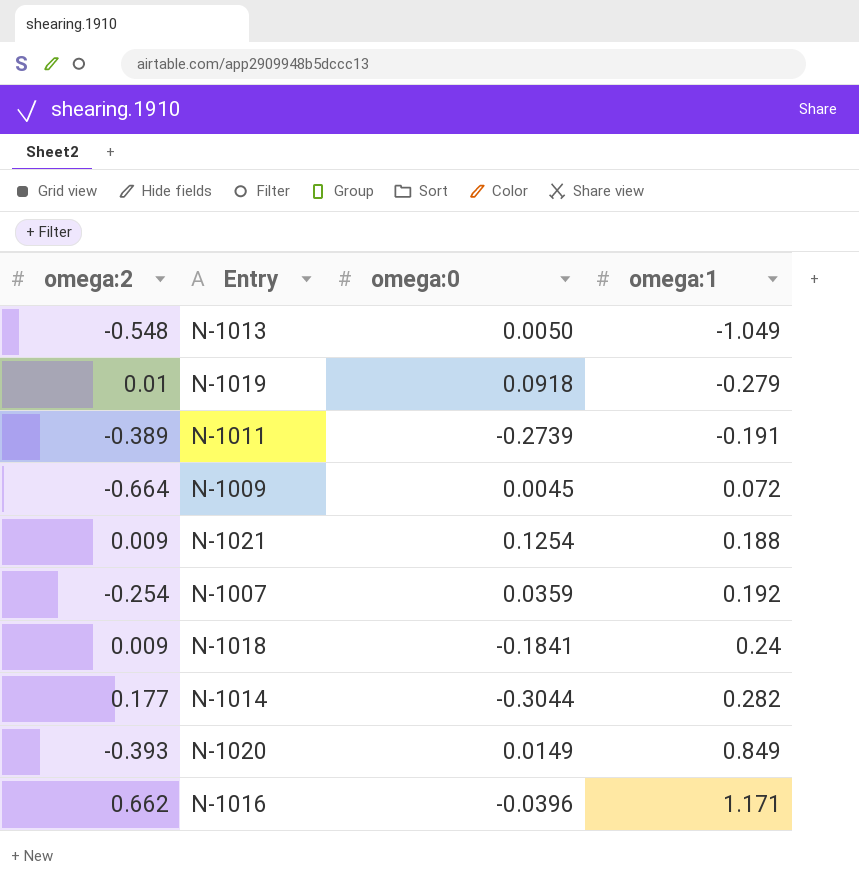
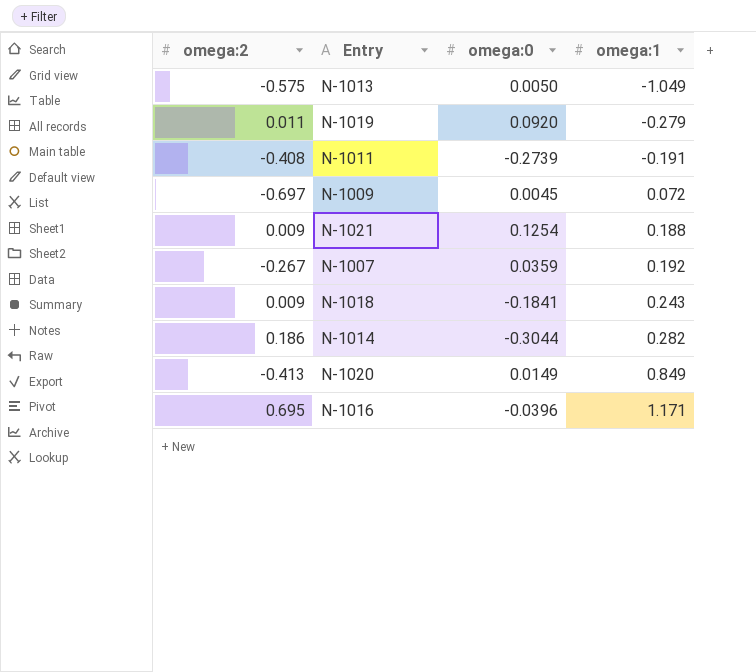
N-1013 | omega:2: -0.548 -> -0.575
N-1019 | omega:2: 0.01 -> 0.011
N-1019 | omega:0: 0.0918 -> 0.0920
N-1011 | omega:2: -0.389 -> -0.408
N-1009 | omega:2: -0.664 -> -0.697
N-1007 | omega:2: -0.254 -> -0.267
N-1018 | omega:1: 0.24 -> 0.243
N-1014 | omega:2: 0.177 -> 0.186
N-1020 | omega:2: -0.393 -> -0.413
N-1016 | omega:2: 0.662 -> 0.695

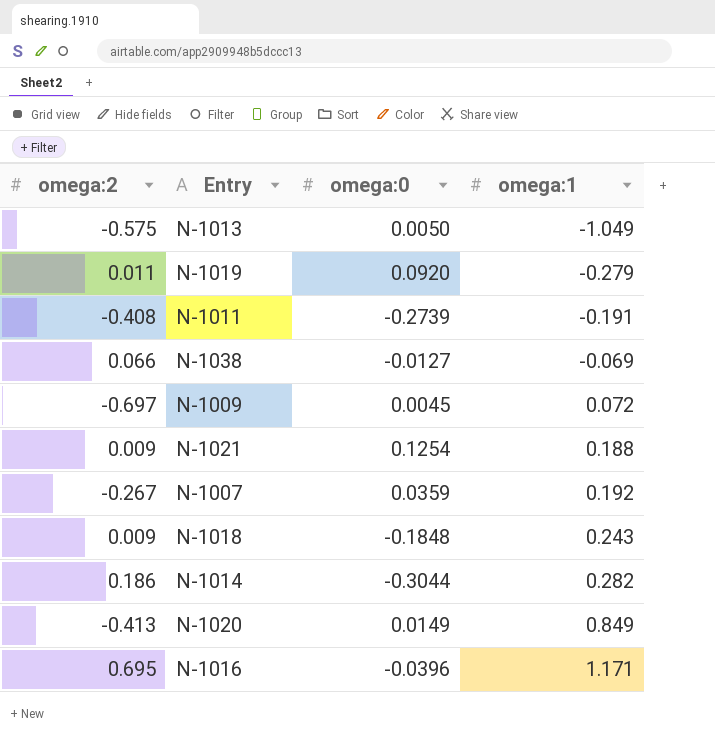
row N-1038: none -> 0.066 | -0.0127 | -0.069
N-1018 | omega:0: -0.1841 -> -0.1848

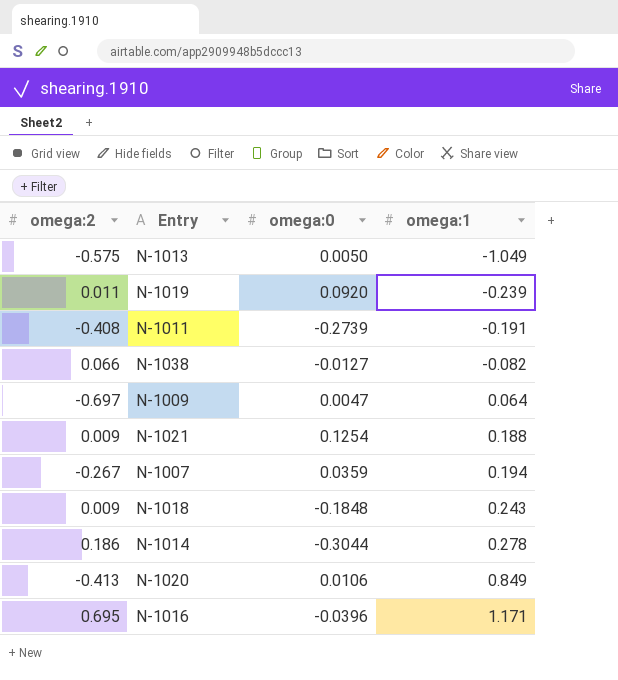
N-1019 | omega:1: -0.279 -> -0.239
N-1038 | omega:1: -0.069 -> -0.082
N-1009 | omega:0: 0.0045 -> 0.0047
N-1009 | omega:1: 0.072 -> 0.064
N-1007 | omega:1: 0.192 -> 0.194
N-1014 | omega:1: 0.282 -> 0.278
N-1020 | omega:0: 0.0149 -> 0.0106

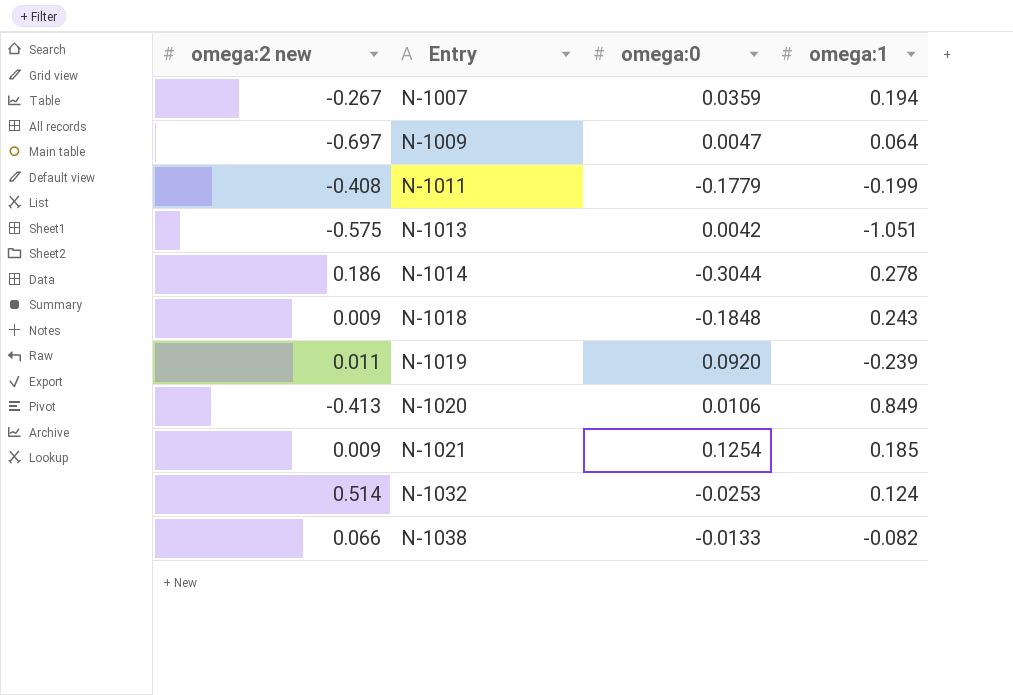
row order: omega:1 ascending -> Entry ascending
column name: omega:2 -> omega:2 new
row N-1016: 0.695 | -0.0396 | 1.171 -> none
N-1011 | omega:0: -0.2739 -> -0.1779
N-1011 | omega:1: -0.191 -> -0.199
N-1013 | omega:0: 0.0050 -> 0.0042
N-1013 | omega:1: -1.049 -> -1.051
N-1021 | omega:1: 0.188 -> 0.185
row N-1032: none -> 0.514 | -0.0253 | 0.124
N-1038 | omega:0: -0.0127 -> -0.0133

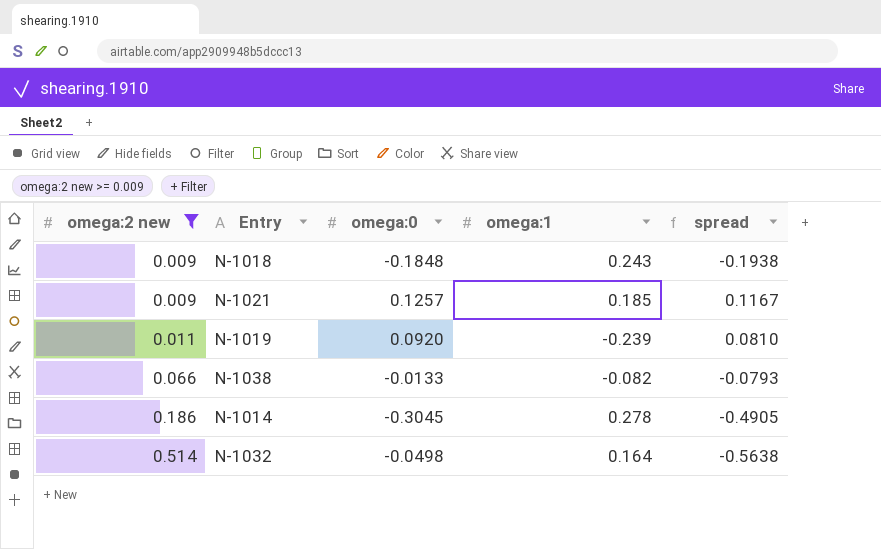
filter: none -> omega:2 new >= 0.009
row order: Entry ascending -> omega:2 new ascending
column spread | formula: none -> [omega:0] - [omega:2 new]
N-1021 | omega:0: 0.1254 -> 0.1257
N-1014 | omega:0: -0.3044 -> -0.3045
N-1032 | omega:0: -0.0253 -> -0.0498
N-1032 | omega:1: 0.124 -> 0.164

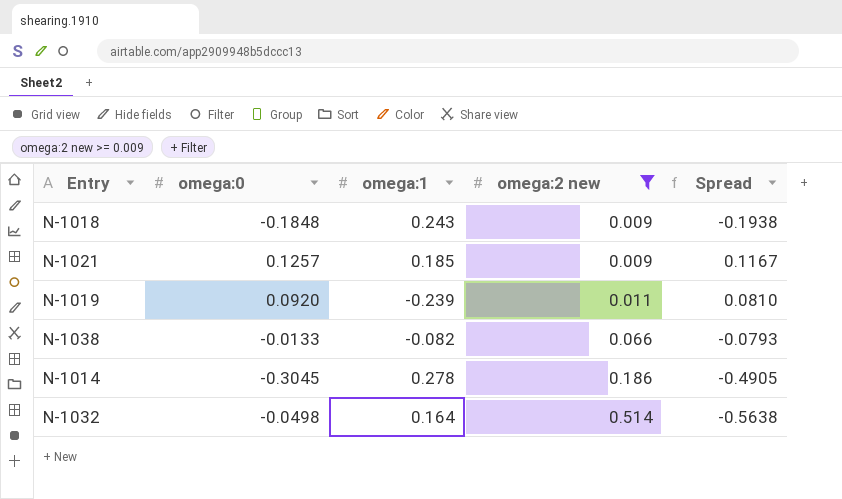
column omega:2 new | position: 1 -> 4
column name: spread -> Spread

